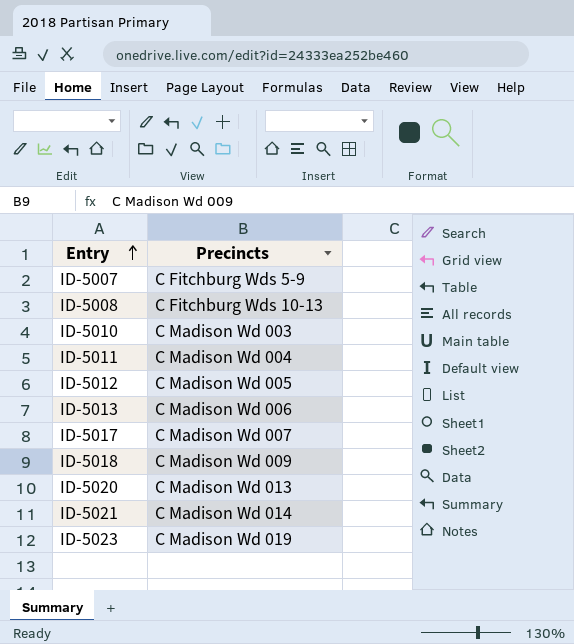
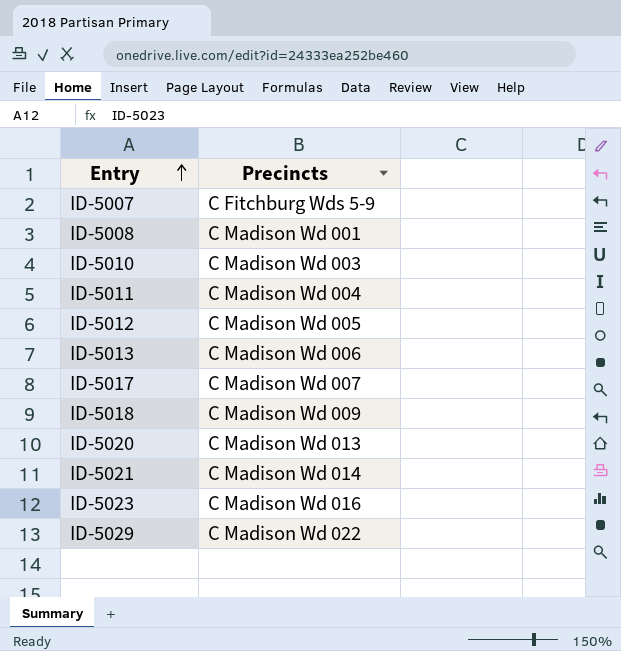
ID-5008 | Precincts: C Fitchburg Wds 10-13 -> C Madison Wd 001
ID-5023 | Precincts: C Madison Wd 019 -> C Madison Wd 016
row ID-5029: none -> C Madison Wd 022

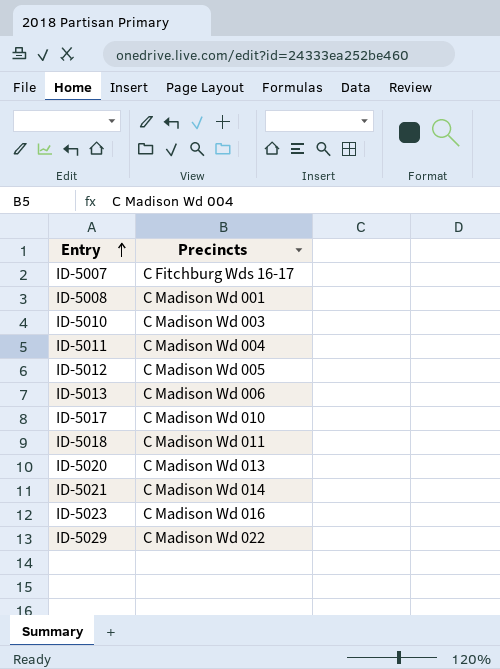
ID-5007 | Precincts: C Fitchburg Wds 5-9 -> C Fitchburg Wds 16-17
ID-5017 | Precincts: C Madison Wd 007 -> C Madison Wd 010
ID-5018 | Precincts: C Madison Wd 009 -> C Madison Wd 011

